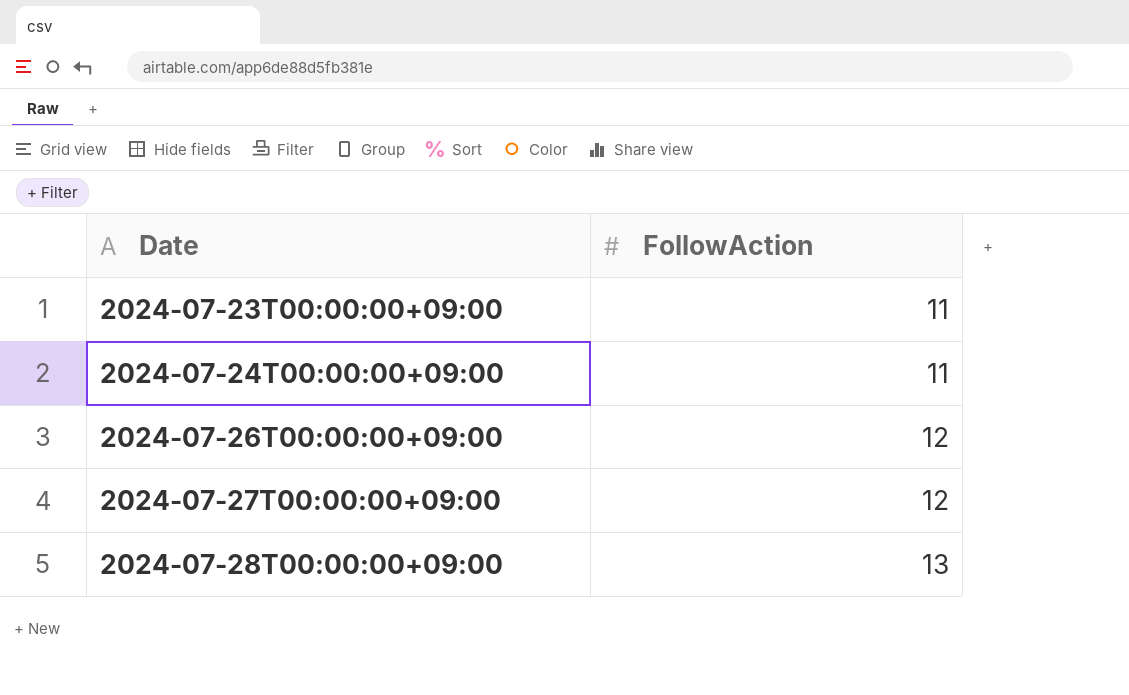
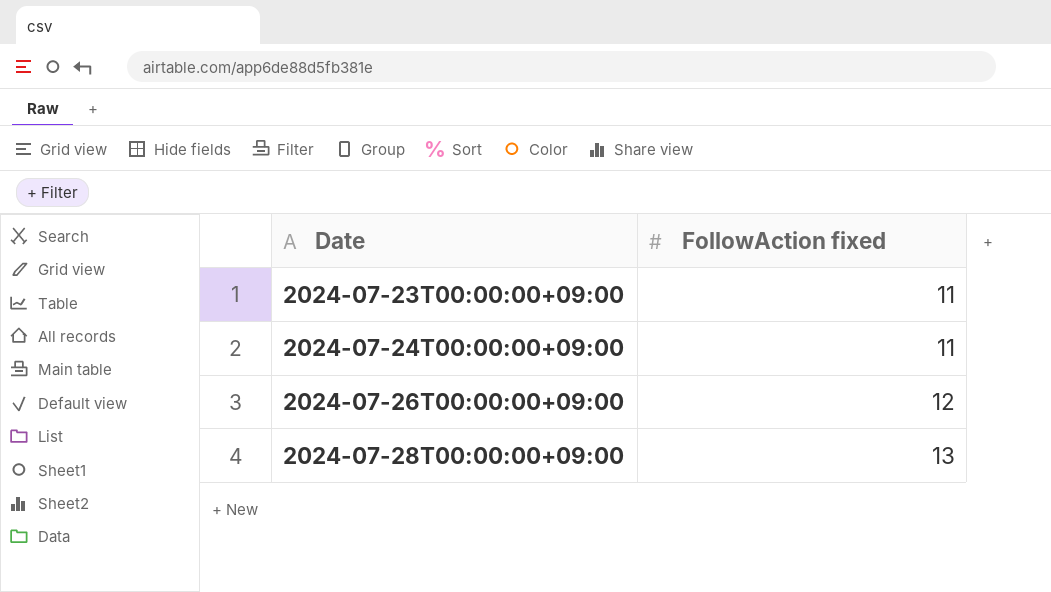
column name: FollowAction -> FollowAction fixed
row 2024-07-27T00:00:00+09:00: 12 -> none

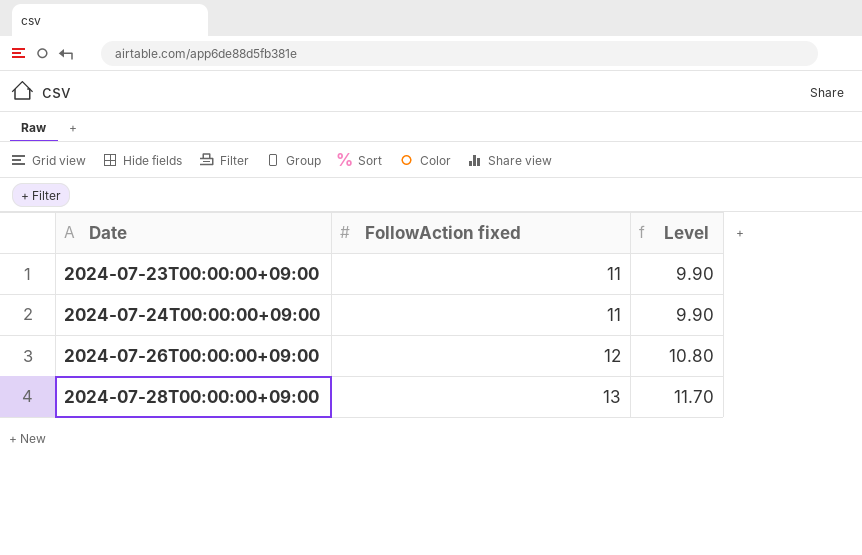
column Level | formula: none -> [FollowAction fixed] * 0.9

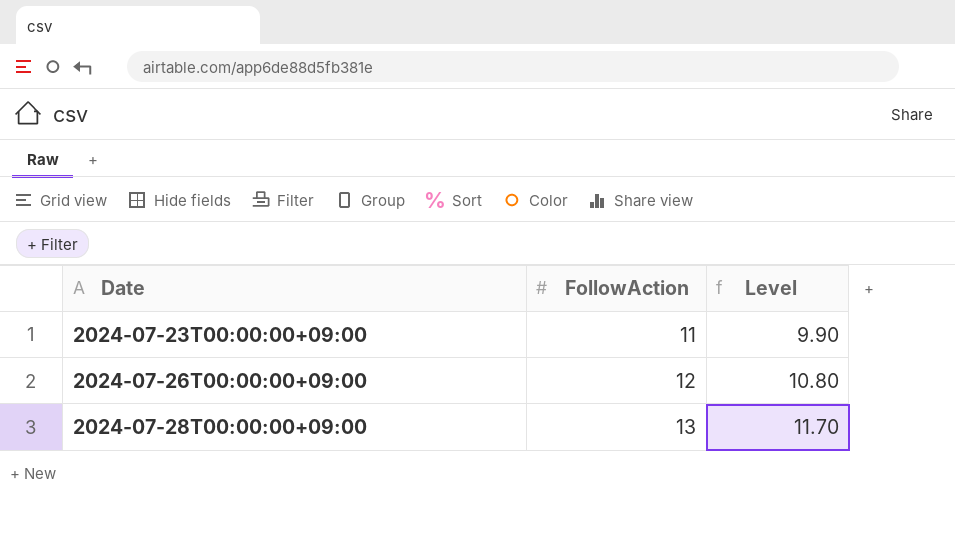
column name: FollowAction fixed -> FollowAction
row 2024-07-24T00:00:00+09:00: 11 | 9.90 -> none

